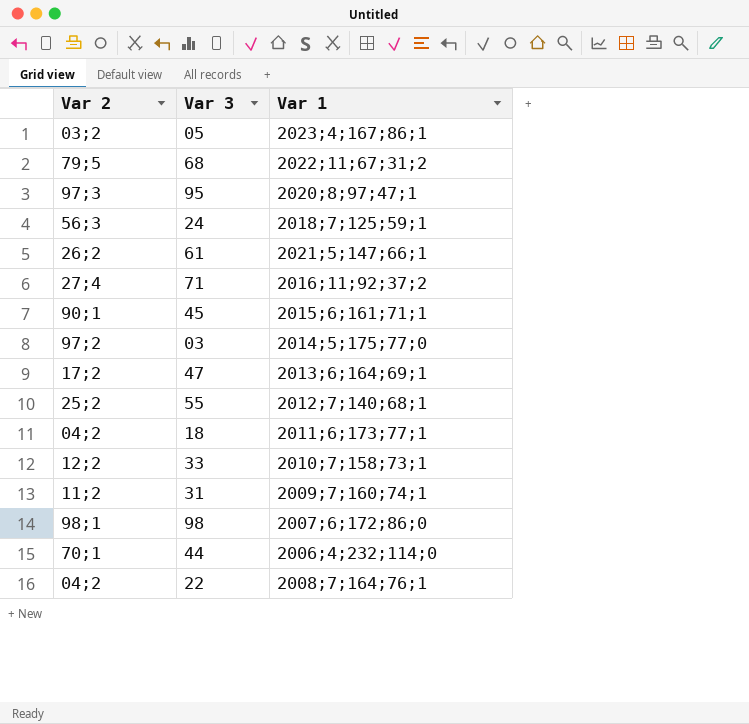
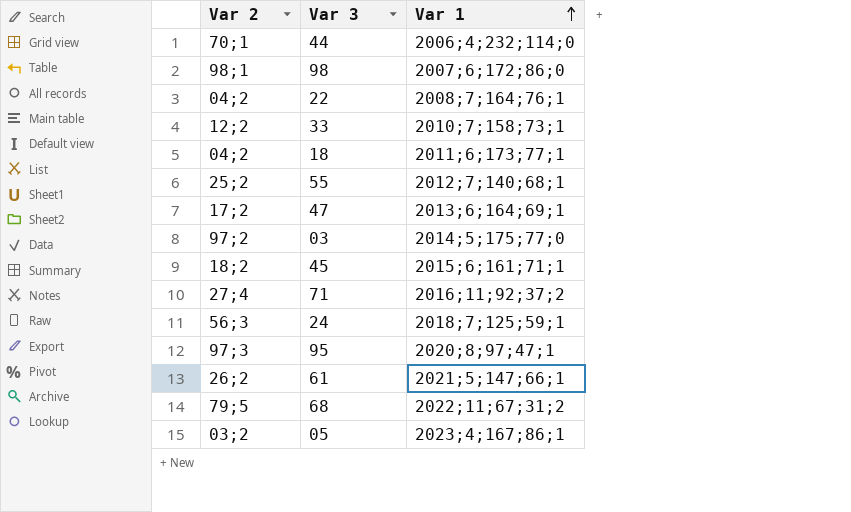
row order: none -> Var 1 ascending
row 31: 11;2 | 2009;7;160;74;1 -> none
45 | Var 2: 90;1 -> 18;2

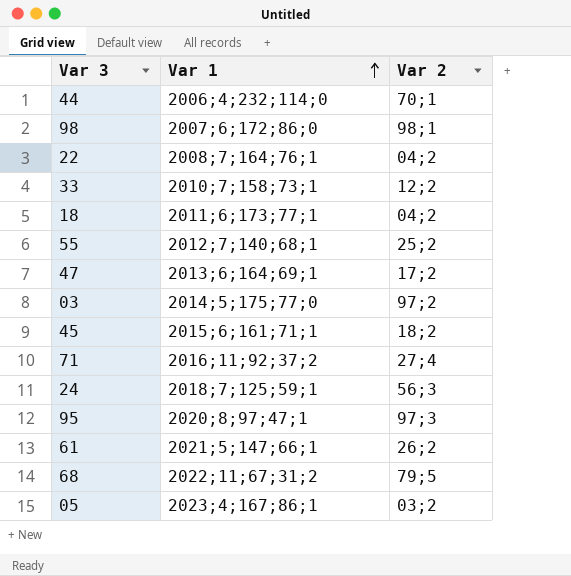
column Var 2 | position: 1 -> 3

